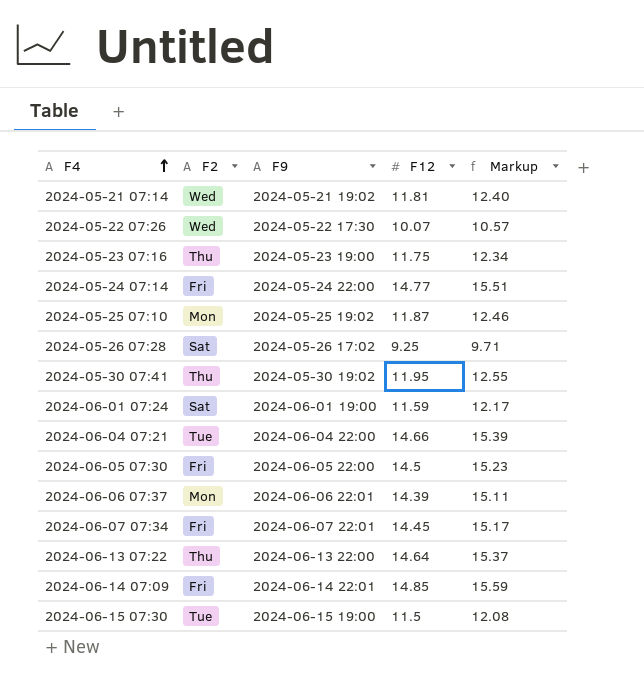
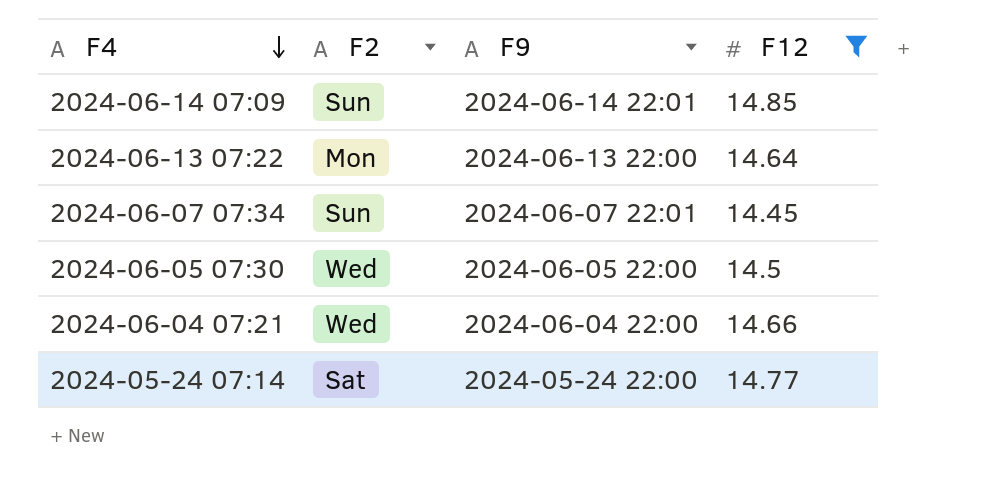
filter: none -> F12 >= 14.45
row order: F4 ascending -> F4 descending
column Markup | formula: [F12] * 1.05 -> none
2024-06-14 07:09 | F2: Fri -> Sun
2024-06-13 07:22 | F2: Thu -> Mon
2024-06-07 07:34 | F2: Fri -> Sun
2024-06-05 07:30 | F2: Fri -> Wed
2024-06-04 07:21 | F2: Tue -> Wed
2024-05-24 07:14 | F2: Fri -> Sat

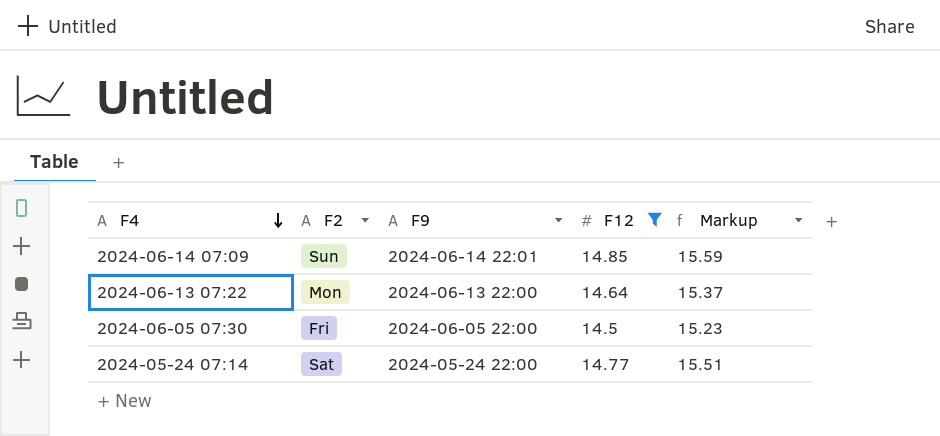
column Markup | formula: none -> [F12] * 1.05
row 2024-06-07 07:34: Sun | 2024-06-07 22:01 | 14.45 -> none
row 2024-06-04 07:21: Wed | 2024-06-04 22:00 | 14.66 -> none
2024-06-05 07:30 | F2: Wed -> Fri

